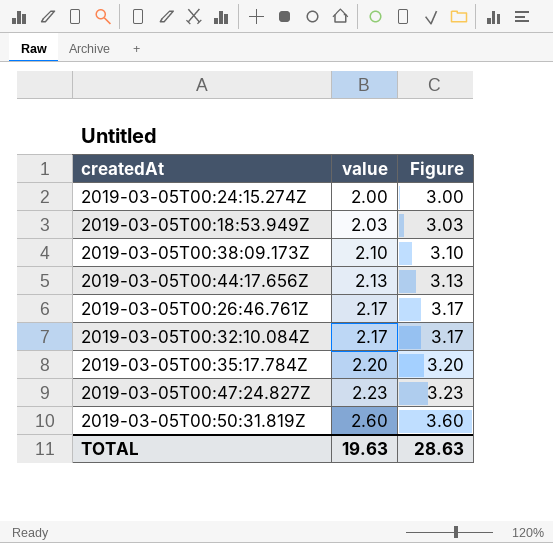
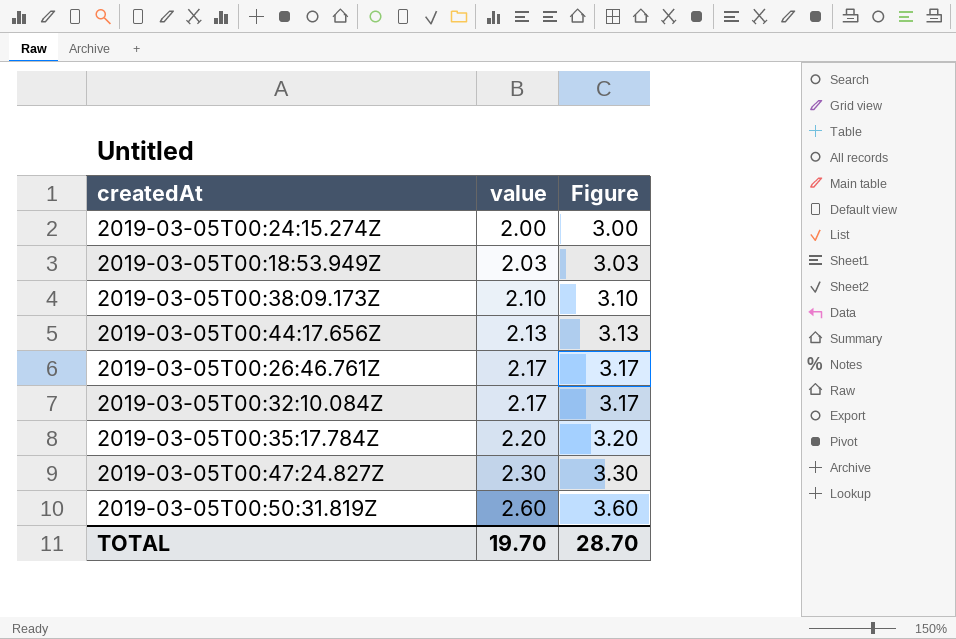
2019-03-05T00:47:24.827Z | value: 2.23 -> 2.30
2019-03-05T00:47:24.827Z | Figure: 3.23 -> 3.30
TOTAL | value: 19.63 -> 19.70
TOTAL | Figure: 28.63 -> 28.70

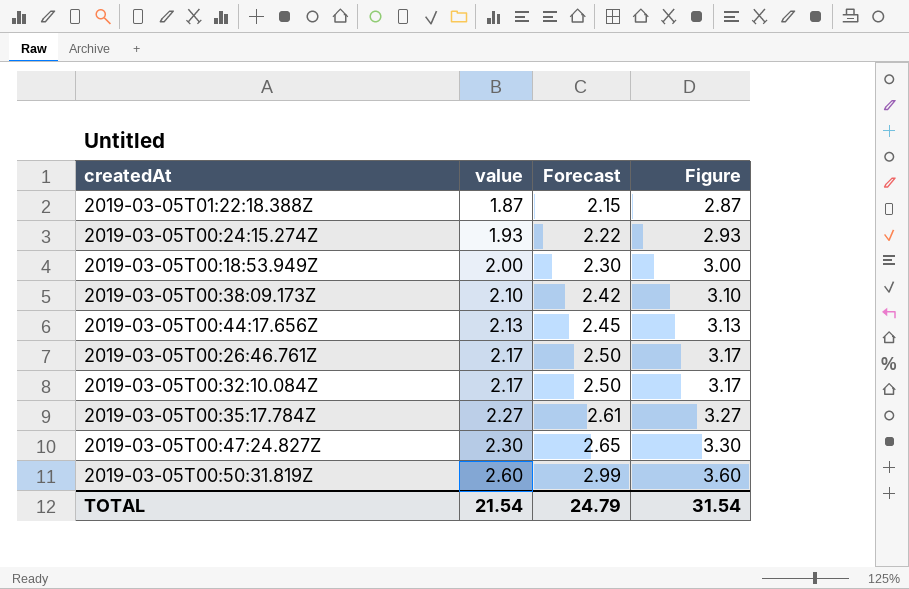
column Forecast | formula: none -> [value] * 1.15
row 2019-03-05T01:22:18.388Z: none -> 1.87 | 2.15 | 2.87
2019-03-05T00:24:15.274Z | value: 2.00 -> 1.93
2019-03-05T00:24:15.274Z | Figure: 3.00 -> 2.93
2019-03-05T00:18:53.949Z | value: 2.03 -> 2.00
2019-03-05T00:18:53.949Z | Figure: 3.03 -> 3.00
2019-03-05T00:35:17.784Z | value: 2.20 -> 2.27
2019-03-05T00:35:17.784Z | Figure: 3.20 -> 3.27
TOTAL | value: 19.70 -> 21.54
TOTAL | Figure: 28.70 -> 31.54

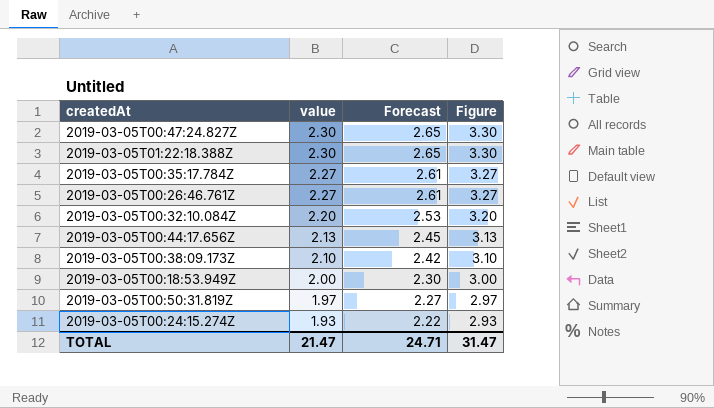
row order: value ascending -> value descending
2019-03-05T01:22:18.388Z | value: 1.87 -> 2.30
2019-03-05T01:22:18.388Z | Forecast: 2.15 -> 2.65
2019-03-05T01:22:18.388Z | Figure: 2.87 -> 3.30
2019-03-05T00:26:46.761Z | value: 2.17 -> 2.27
2019-03-05T00:26:46.761Z | Forecast: 2.50 -> 2.61
2019-03-05T00:26:46.761Z | Figure: 3.17 -> 3.27
2019-03-05T00:32:10.084Z | value: 2.17 -> 2.20
2019-03-05T00:32:10.084Z | Forecast: 2.50 -> 2.53
2019-03-05T00:32:10.084Z | Figure: 3.17 -> 3.20
2019-03-05T00:50:31.819Z | value: 2.60 -> 1.97
2019-03-05T00:50:31.819Z | Forecast: 2.99 -> 2.27
2019-03-05T00:50:31.819Z | Figure: 3.60 -> 2.97
TOTAL | value: 21.54 -> 21.47
TOTAL | Forecast: 24.79 -> 24.71
TOTAL | Figure: 31.54 -> 31.47

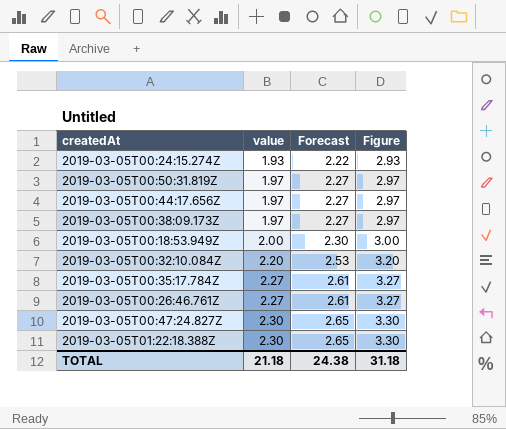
row order: value descending -> value ascending
2019-03-05T00:44:17.656Z | value: 2.13 -> 1.97
2019-03-05T00:44:17.656Z | Forecast: 2.45 -> 2.27
2019-03-05T00:44:17.656Z | Figure: 3.13 -> 2.97
2019-03-05T00:38:09.173Z | value: 2.10 -> 1.97
2019-03-05T00:38:09.173Z | Forecast: 2.42 -> 2.27
2019-03-05T00:38:09.173Z | Figure: 3.10 -> 2.97
TOTAL | value: 21.47 -> 21.18
TOTAL | Forecast: 24.71 -> 24.38
TOTAL | Figure: 31.47 -> 31.18

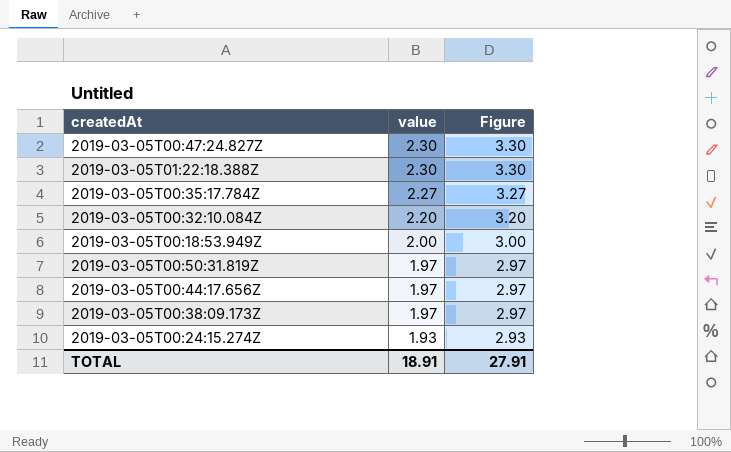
row order: value ascending -> value descending
column Forecast | formula: [value] * 1.15 -> none
row 2019-03-05T00:26:46.761Z: 2.27 | 2.61 | 3.27 -> none
TOTAL | value: 21.18 -> 18.91
TOTAL | Figure: 31.18 -> 27.91

